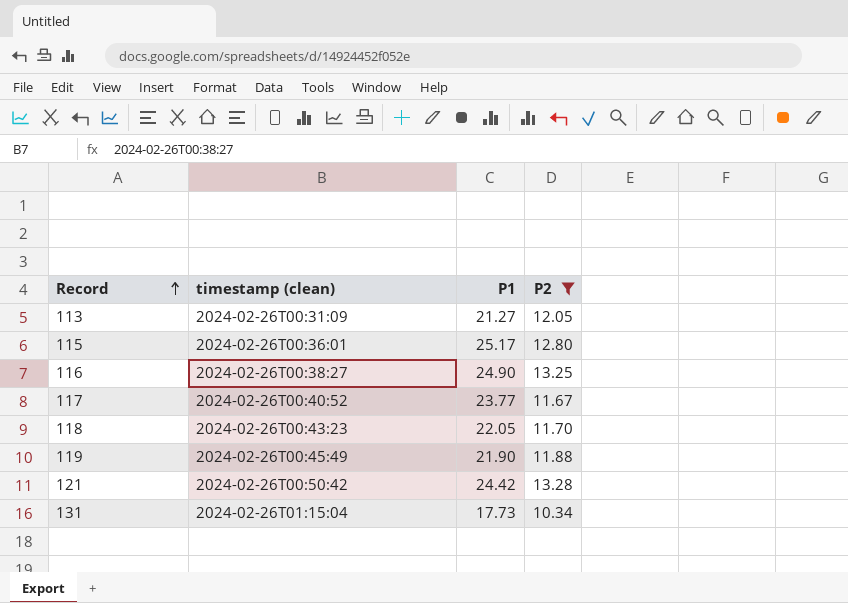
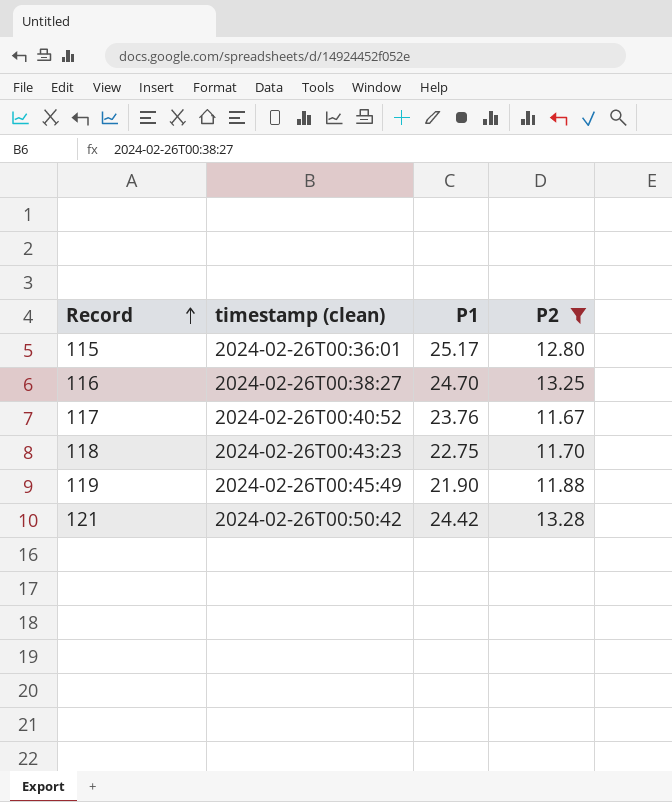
row 113: 2024-02-26T00:31:09 | 21.27 | 12.05 -> none
row 131: 2024-02-26T01:15:04 | 17.73 | 10.34 -> none
116 | P1: 24.90 -> 24.70
117 | P1: 23.77 -> 23.76
118 | P1: 22.05 -> 22.75

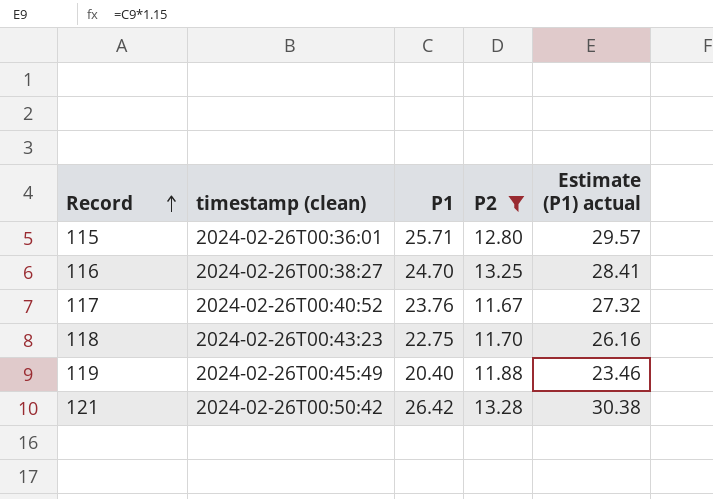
column Estimate (P1) actual | formula: none -> [P1] * 1.15
115 | P1: 25.17 -> 25.71
119 | P1: 21.90 -> 20.40
121 | P1: 24.42 -> 26.42

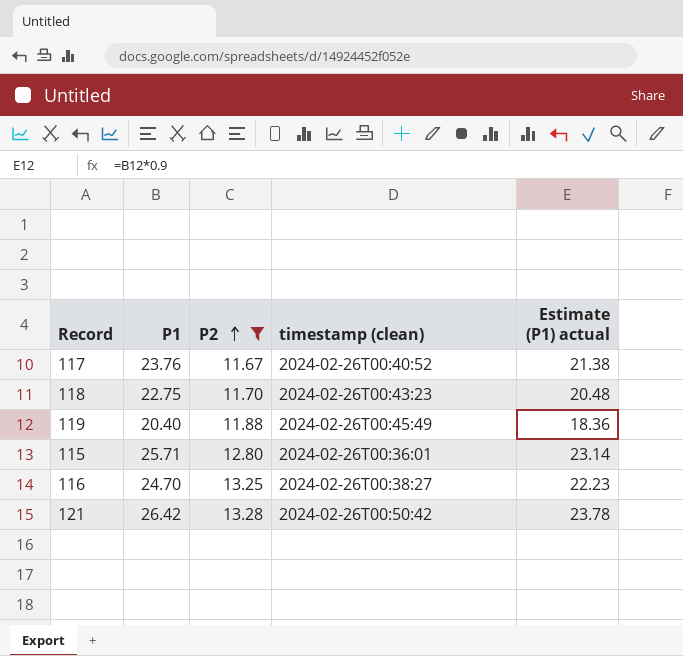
row order: Record ascending -> P2 ascending
column timestamp (clean) | position: 2 -> 4
column Estimate (P1) actual | formula: [P1] * 1.15 -> [P1] * 0.9

